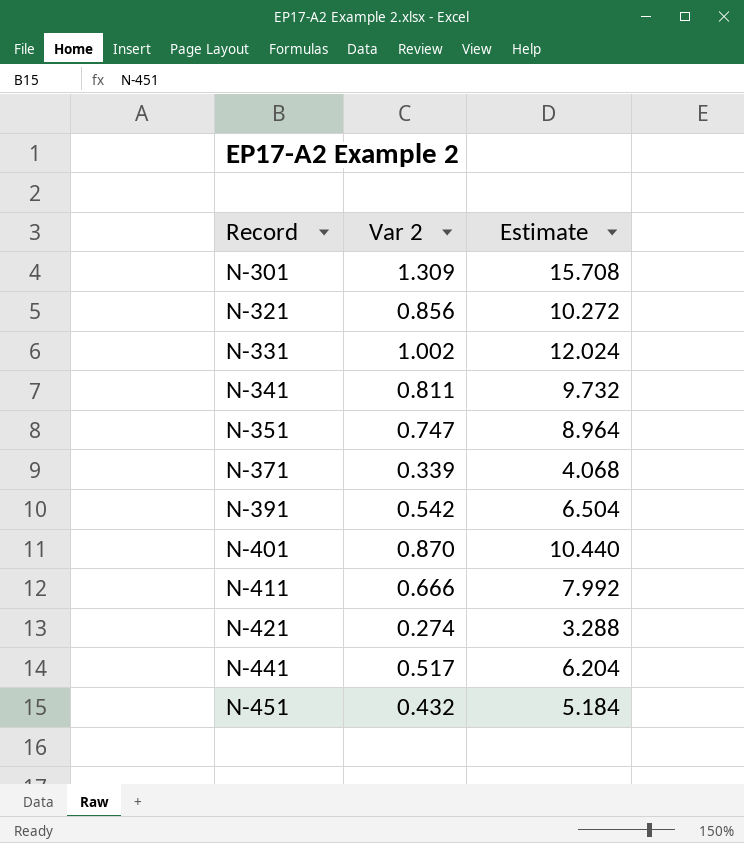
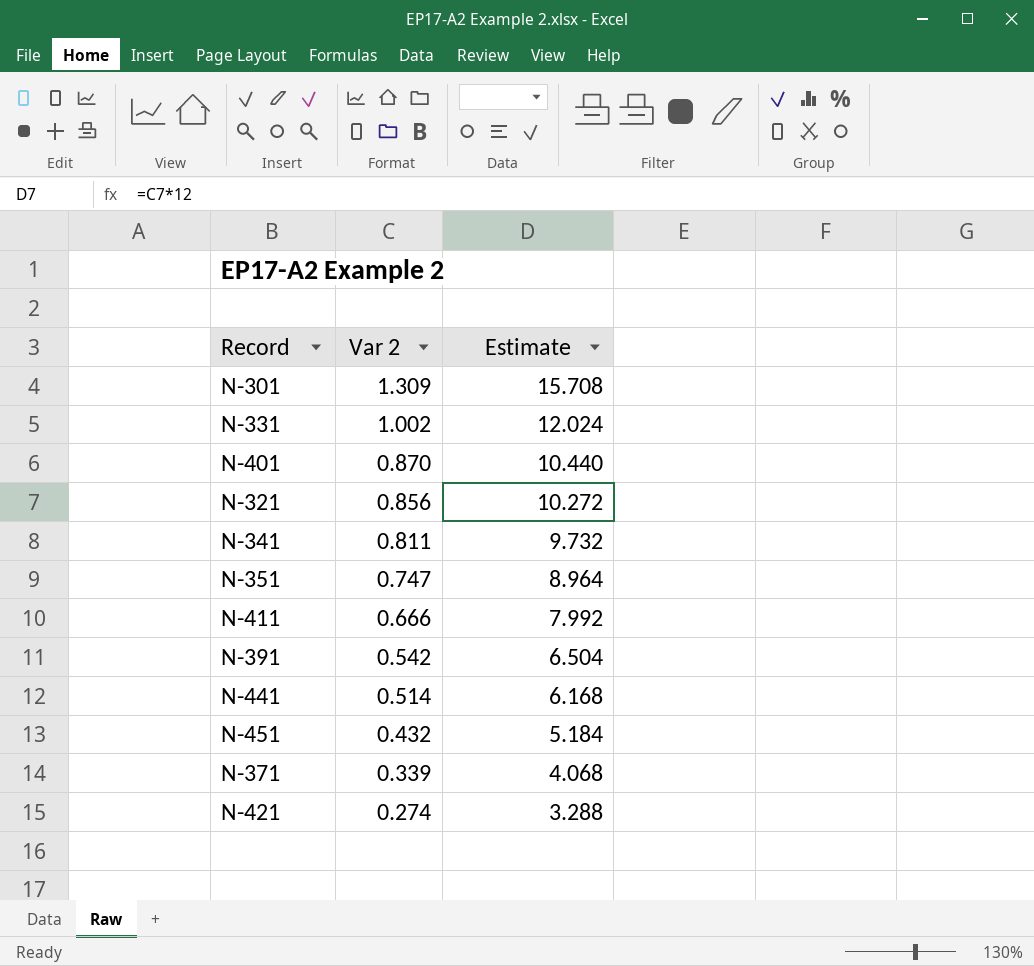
row order: Record ascending -> Var 2 descending
N-441 | Var 2: 0.517 -> 0.514
N-441 | Estimate: 6.204 -> 6.168

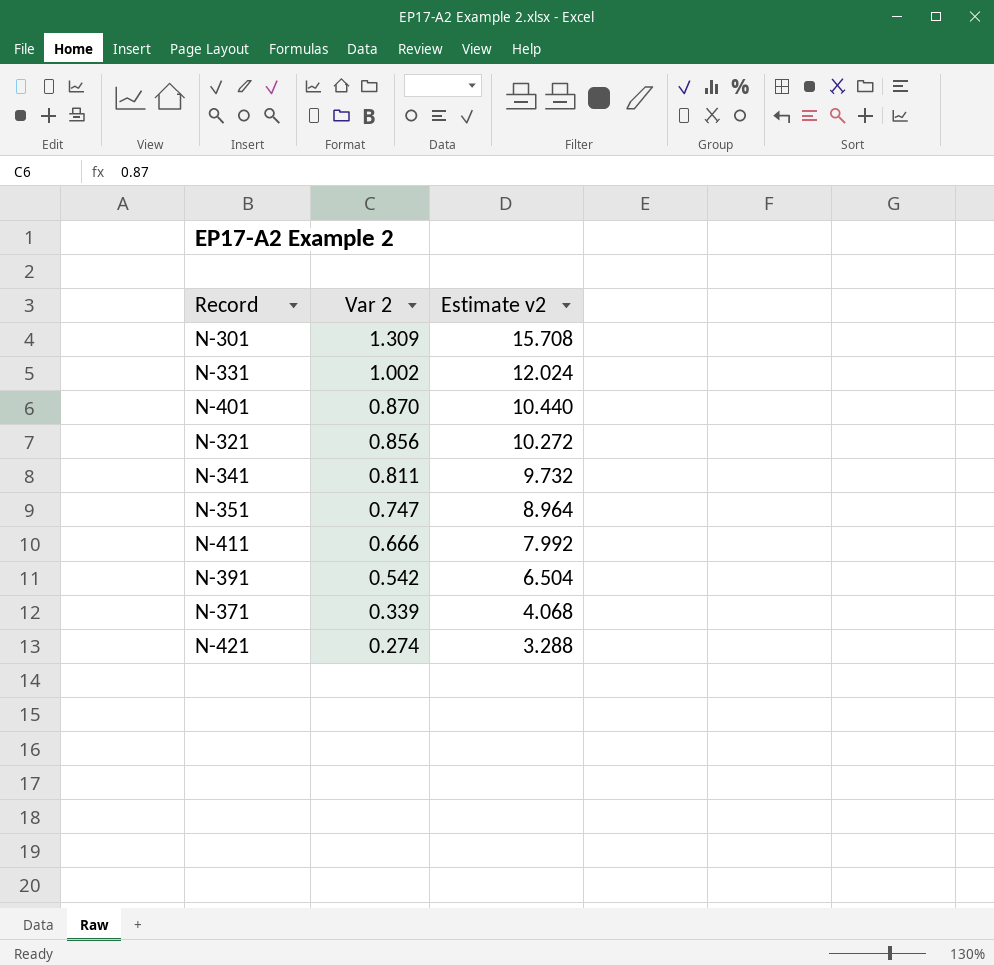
column name: Estimate -> Estimate v2
row N-441: 0.514 | 6.168 -> none
row N-451: 0.432 | 5.184 -> none

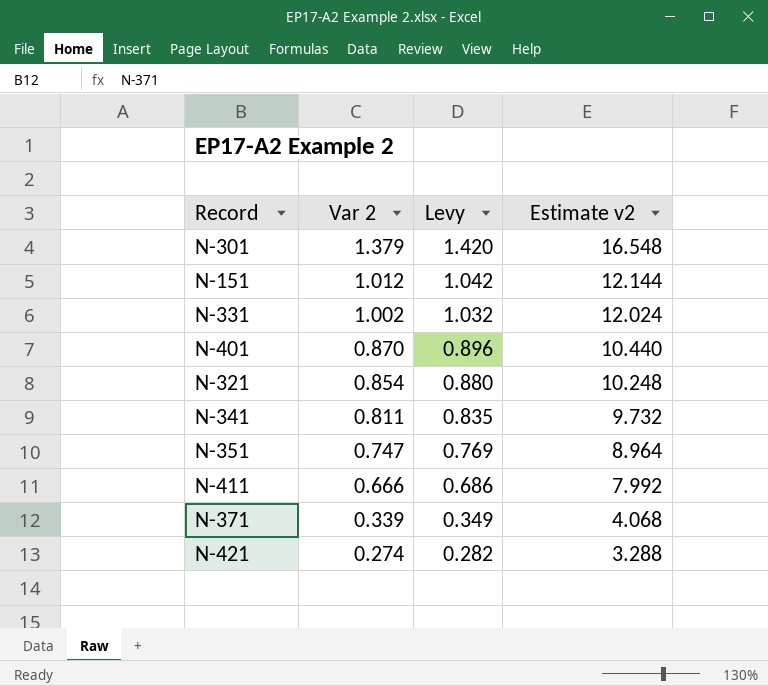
column Levy | formula: none -> [Var 2] * 1.03
row N-391: 0.542 | 6.504 -> none
N-301 | Var 2: 1.309 -> 1.379
N-301 | Estimate v2: 15.708 -> 16.548
row N-151: none -> 1.012 | 1.042 | 12.144
N-321 | Var 2: 0.856 -> 0.854
N-321 | Estimate v2: 10.272 -> 10.248

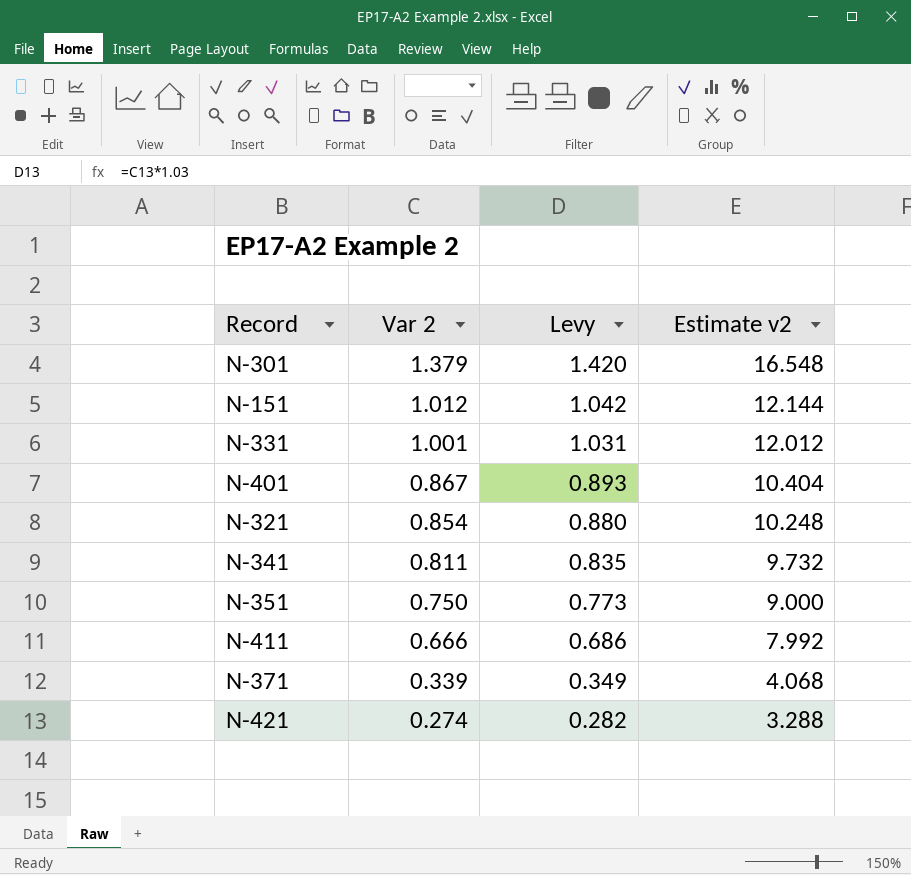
N-331 | Var 2: 1.002 -> 1.001
N-331 | Levy: 1.032 -> 1.031
N-331 | Estimate v2: 12.024 -> 12.012
N-401 | Var 2: 0.870 -> 0.867
N-401 | Levy: 0.896 -> 0.893
N-401 | Estimate v2: 10.440 -> 10.404
N-351 | Var 2: 0.747 -> 0.750
N-351 | Levy: 0.769 -> 0.773
N-351 | Estimate v2: 8.964 -> 9.000

